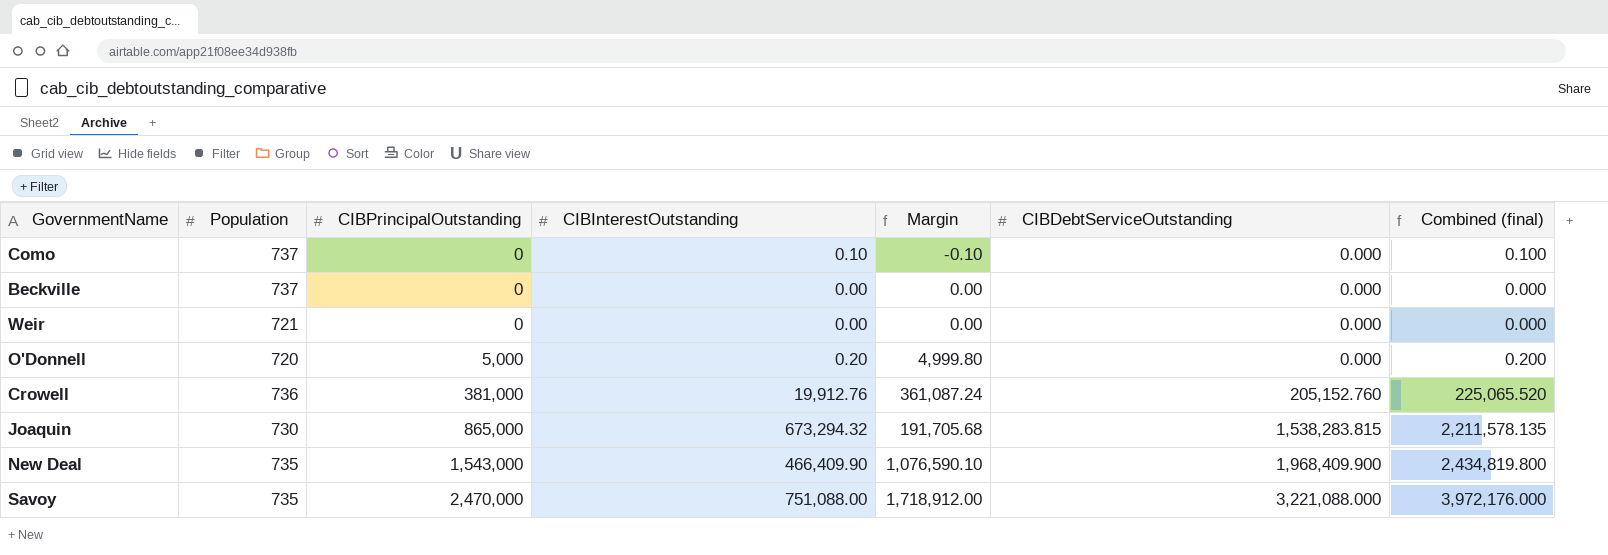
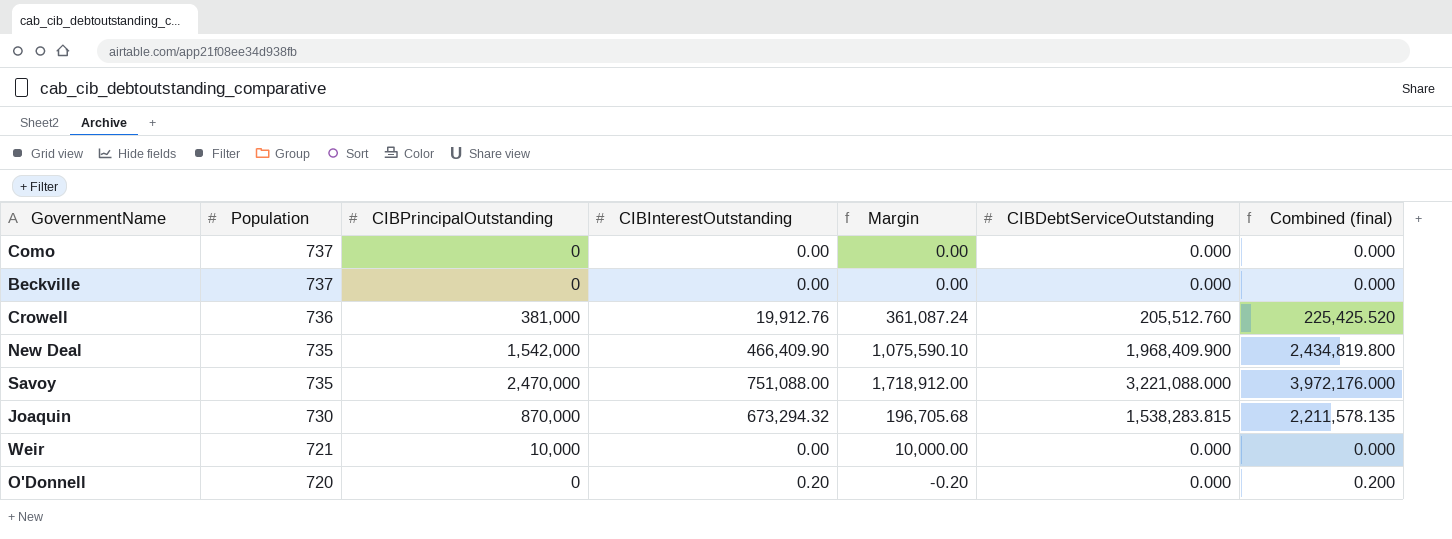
row order: CIBPrincipalOutstanding ascending -> Population descending
Como | CIBInterestOutstanding: 0.10 -> 0.00
Como | Margin: -0.10 -> 0.00
Como | Combined (final): 0.100 -> 0.000
Crowell | CIBDebtServiceOutstanding: 205,152.760 -> 205,512.760
Crowell | Combined (final): 225,065.520 -> 225,425.520
New Deal | CIBPrincipalOutstanding: 1,543,000 -> 1,542,000
New Deal | Margin: 1,076,590.10 -> 1,075,590.10
Joaquin | CIBPrincipalOutstanding: 865,000 -> 870,000
Joaquin | Margin: 191,705.68 -> 196,705.68
Weir | CIBPrincipalOutstanding: 0 -> 10,000
Weir | Margin: 0.00 -> 10,000.00
O'Donnell | CIBPrincipalOutstanding: 5,000 -> 0
O'Donnell | Margin: 4,999.80 -> -0.20

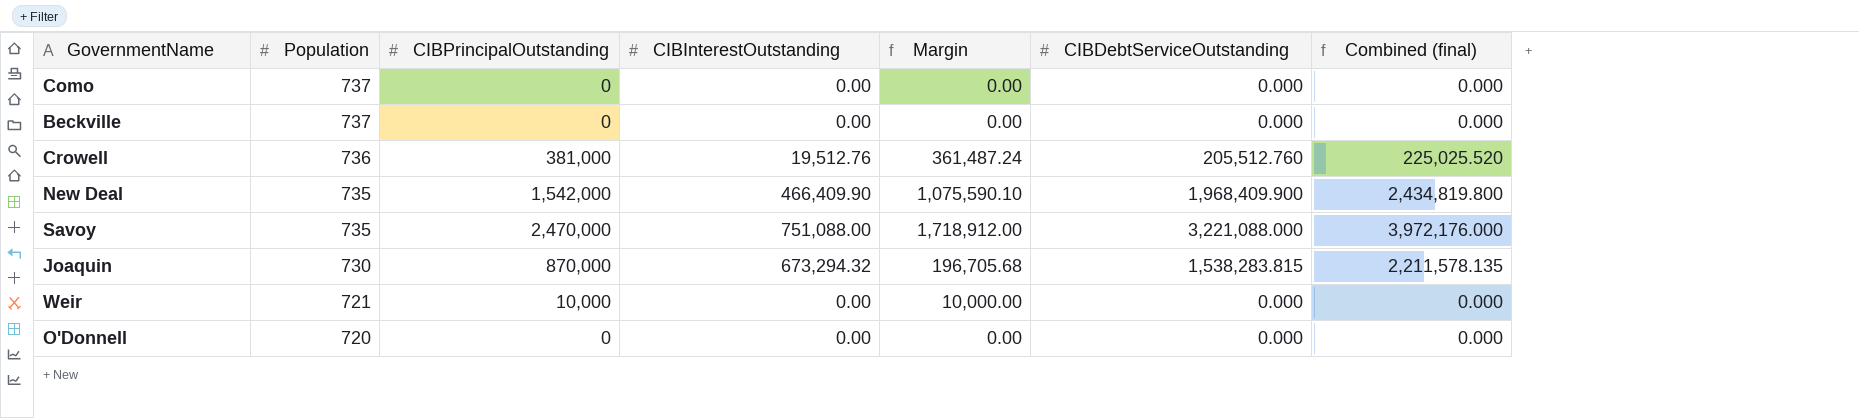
Crowell | CIBInterestOutstanding: 19,912.76 -> 19,512.76
Crowell | Margin: 361,087.24 -> 361,487.24
Crowell | Combined (final): 225,425.520 -> 225,025.520
O'Donnell | CIBInterestOutstanding: 0.20 -> 0.00
O'Donnell | Margin: -0.20 -> 0.00
O'Donnell | Combined (final): 0.200 -> 0.000

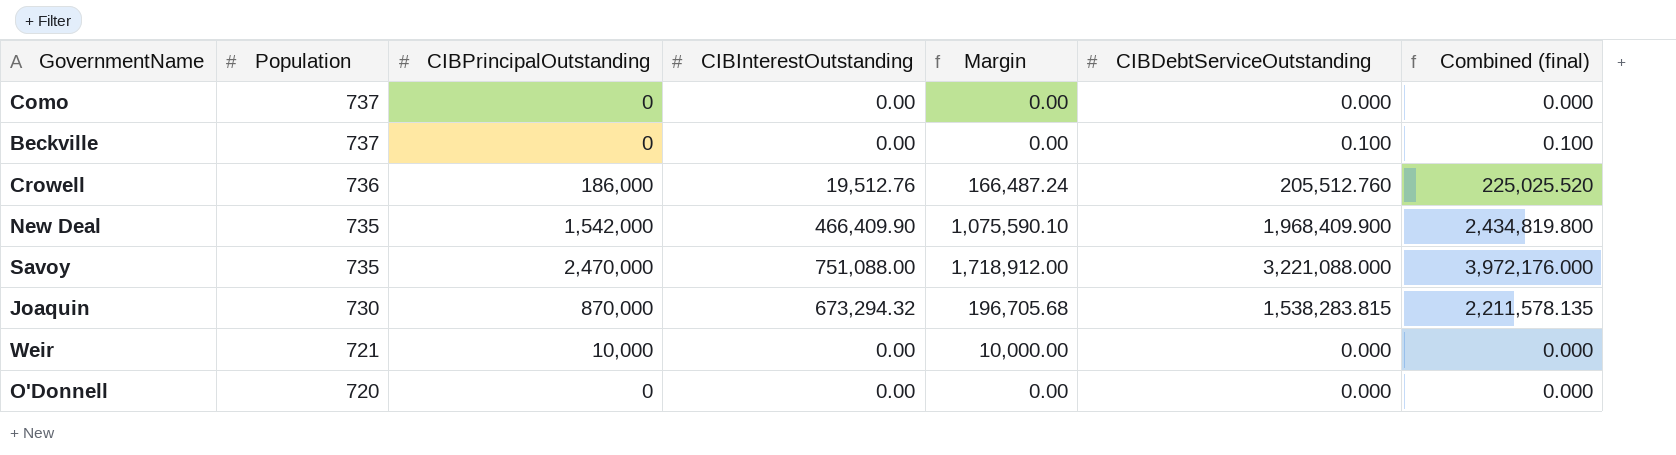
Beckville | CIBDebtServiceOutstanding: 0.000 -> 0.100
Beckville | Combined (final): 0.000 -> 0.100
Crowell | CIBPrincipalOutstanding: 381,000 -> 186,000
Crowell | Margin: 361,487.24 -> 166,487.24

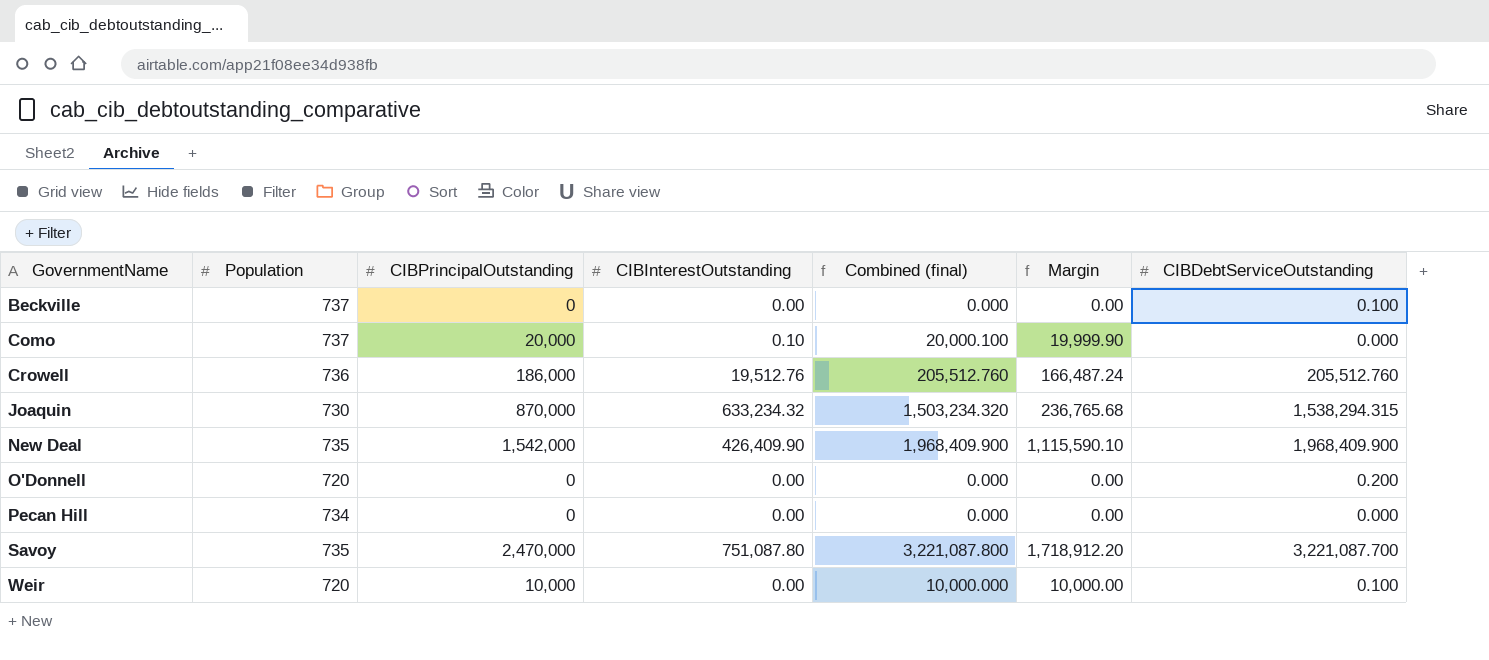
row order: Population descending -> GovernmentName ascending
column Combined (final) | formula: [CIBInterestOutstanding] + [CIBDebtServiceOutstanding] -> [CIBPrincipalOutstanding] + [CIBInterestOutstanding]
column Combined (final) | position: 7 -> 5
Como | CIBPrincipalOutstanding: 0 -> 20,000
Como | CIBInterestOutstanding: 0.00 -> 0.10
Como | Margin: 0.00 -> 19,999.90
Joaquin | CIBInterestOutstanding: 673,294.32 -> 633,234.32
Joaquin | Margin: 196,705.68 -> 236,765.68
Joaquin | CIBDebtServiceOutstanding: 1,538,283.815 -> 1,538,294.315
New Deal | CIBInterestOutstanding: 466,409.90 -> 426,409.90
New Deal | Margin: 1,075,590.10 -> 1,115,590.10
O'Donnell | CIBDebtServiceOutstanding: 0.000 -> 0.200
row Pecan Hill: none -> 734 | 0 | 0.00 | 0.000 | 0.00 | 0.000
Savoy | CIBInterestOutstanding: 751,088.00 -> 751,087.80
Savoy | Margin: 1,718,912.00 -> 1,718,912.20
Savoy | CIBDebtServiceOutstanding: 3,221,088.000 -> 3,221,087.700
Weir | Population: 721 -> 720
Weir | CIBDebtServiceOutstanding: 0.000 -> 0.100

